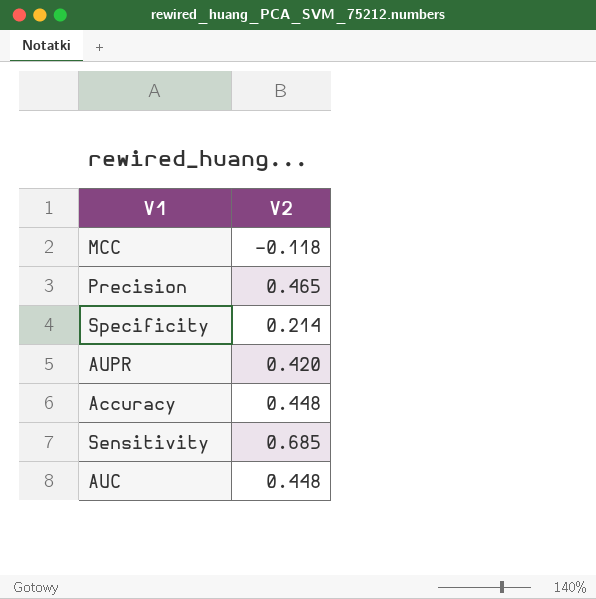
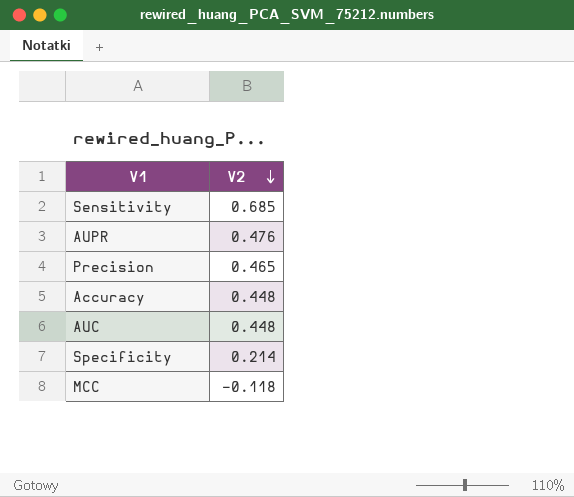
row order: none -> V2 descending
AUPR | V2: 0.420 -> 0.476

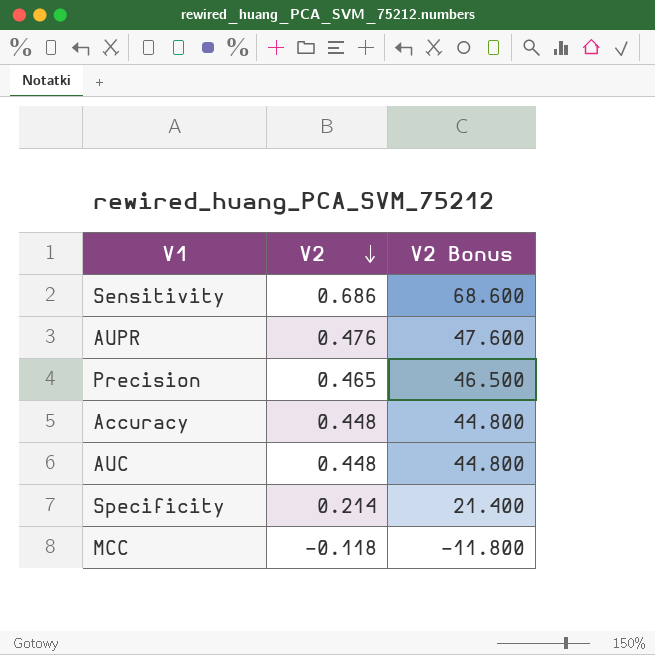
column V2 Bonus | formula: none -> [V2] * 100
Sensitivity | V2: 0.685 -> 0.686

